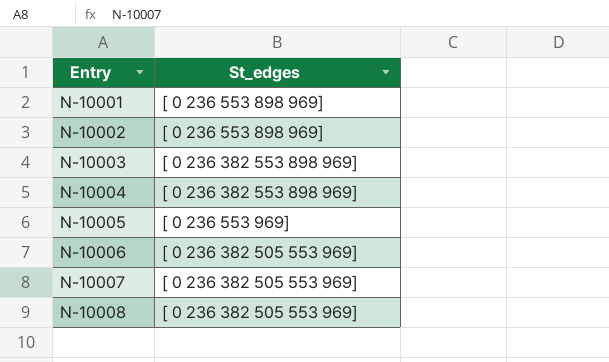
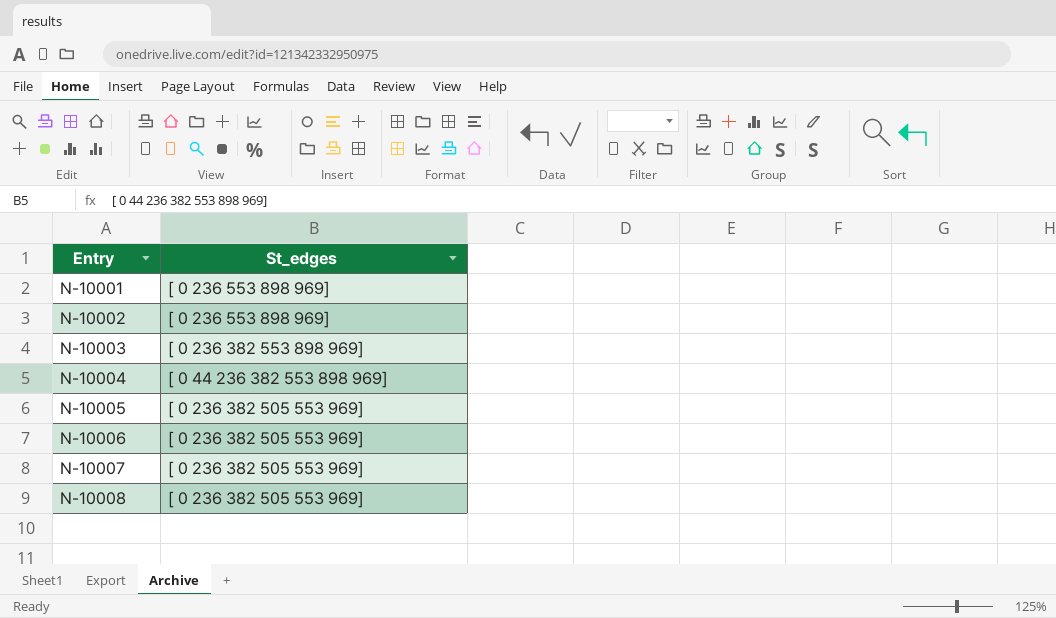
N-10004 | St_edges: [ 0 236 382 553 898 969] -> [ 0 44 236 382 553 898 969]
N-10005 | St_edges: [ 0 236 553 969] -> [ 0 236 382 505 553 969]

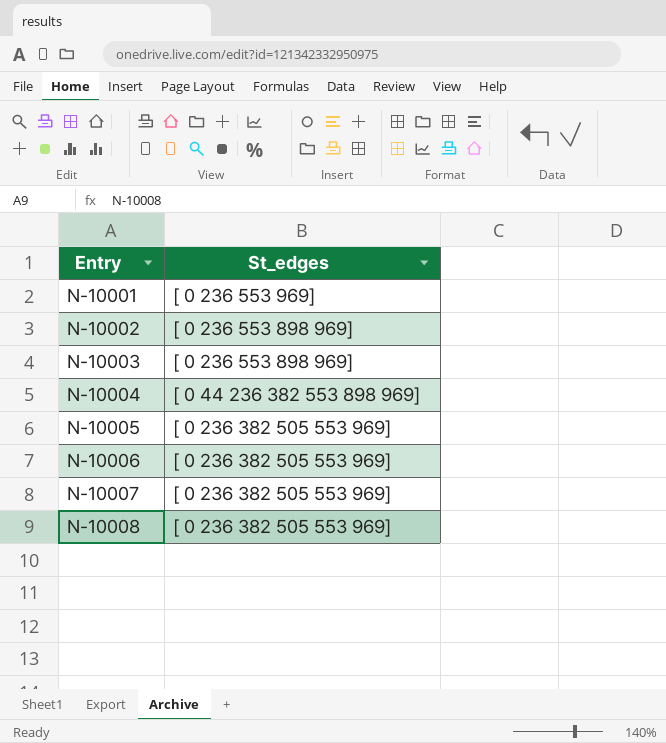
N-10001 | St_edges: [ 0 236 553 898 969] -> [ 0 236 553 969]
N-10003 | St_edges: [ 0 236 382 553 898 969] -> [ 0 236 553 898 969]

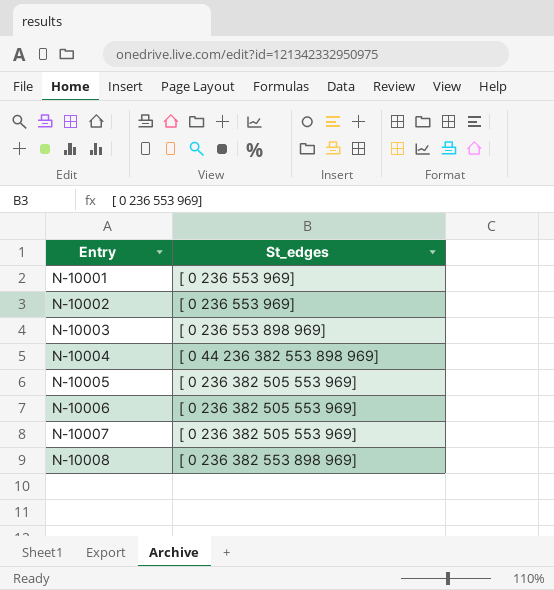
N-10002 | St_edges: [ 0 236 553 898 969] -> [ 0 236 553 969]
N-10008 | St_edges: [ 0 236 382 505 553 969] -> [ 0 236 382 553 898 969]

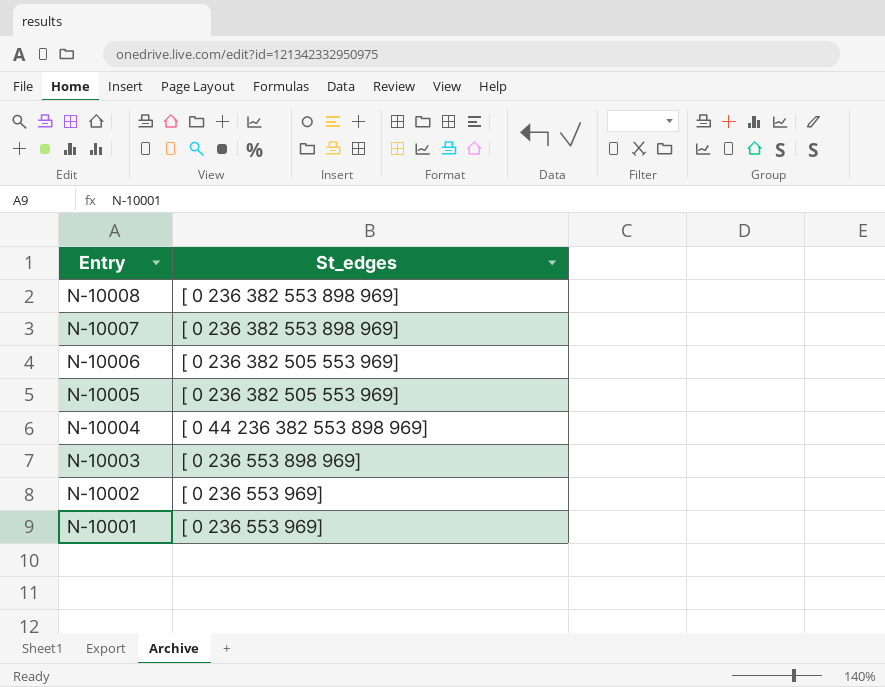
row order: Entry ascending -> Entry descending
N-10007 | St_edges: [ 0 236 382 505 553 969] -> [ 0 236 382 553 898 969]

